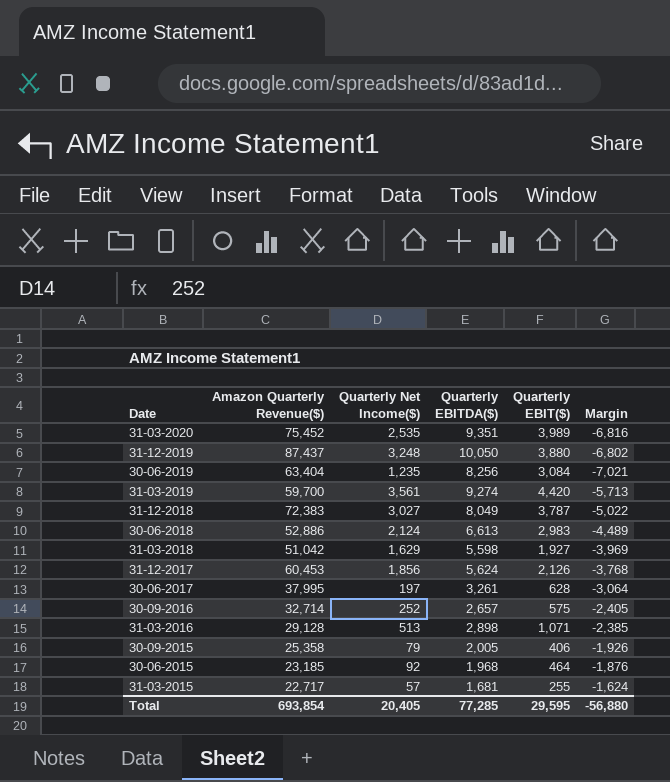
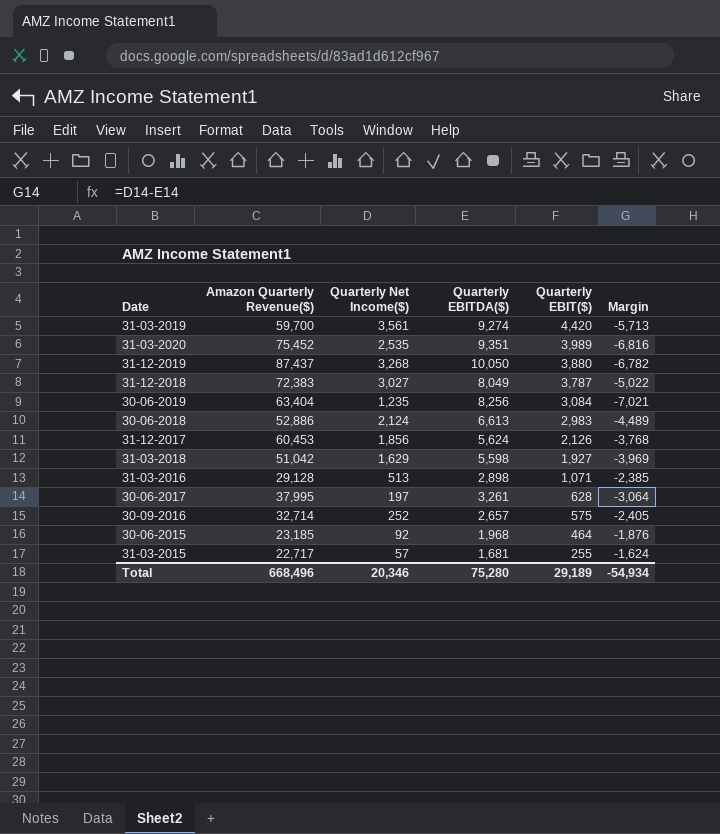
row order: Date descending -> Quarterly EBIT($) descending
row 30-09-2015: 25,358 | 79 | 2,005 | 406 | -1,926 -> none
31-12-2019 | Quarterly Net Income($): 3,248 -> 3,268
31-12-2019 | Margin: -6,802 -> -6,782
Total | Amazon Quarterly Revenue($): 693,854 -> 668,496
Total | Quarterly Net Income($): 20,405 -> 20,346
Total | Quarterly EBITDA($): 77,285 -> 75,280
Total | Quarterly EBIT($): 29,595 -> 29,189
Total | Margin: -56,880 -> -54,934

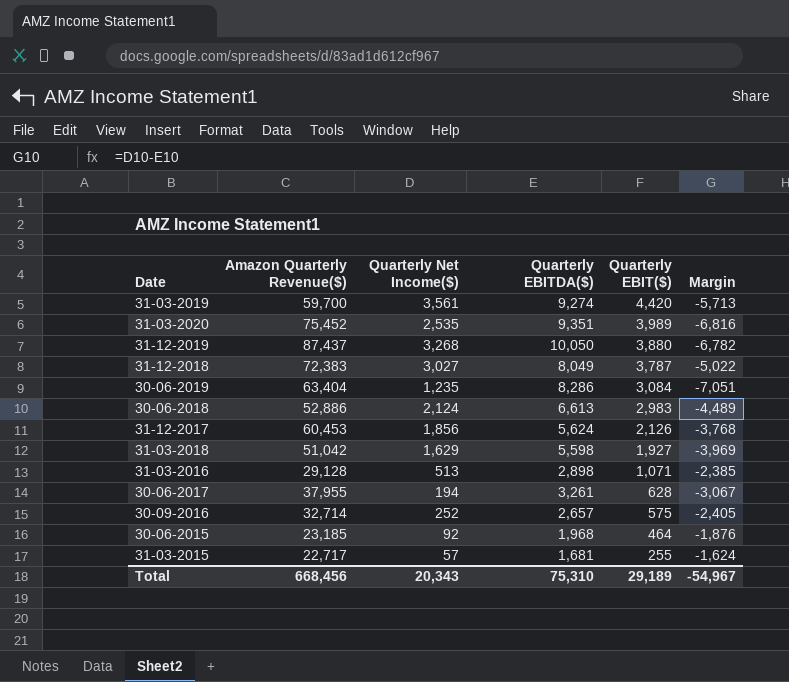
30-06-2019 | Quarterly EBITDA($): 8,256 -> 8,286
30-06-2019 | Margin: -7,021 -> -7,051
30-06-2017 | Amazon Quarterly Revenue($): 37,995 -> 37,955
30-06-2017 | Quarterly Net Income($): 197 -> 194
30-06-2017 | Margin: -3,064 -> -3,067
Total | Amazon Quarterly Revenue($): 668,496 -> 668,456
Total | Quarterly Net Income($): 20,346 -> 20,343
Total | Quarterly EBITDA($): 75,280 -> 75,310
Total | Margin: -54,934 -> -54,967

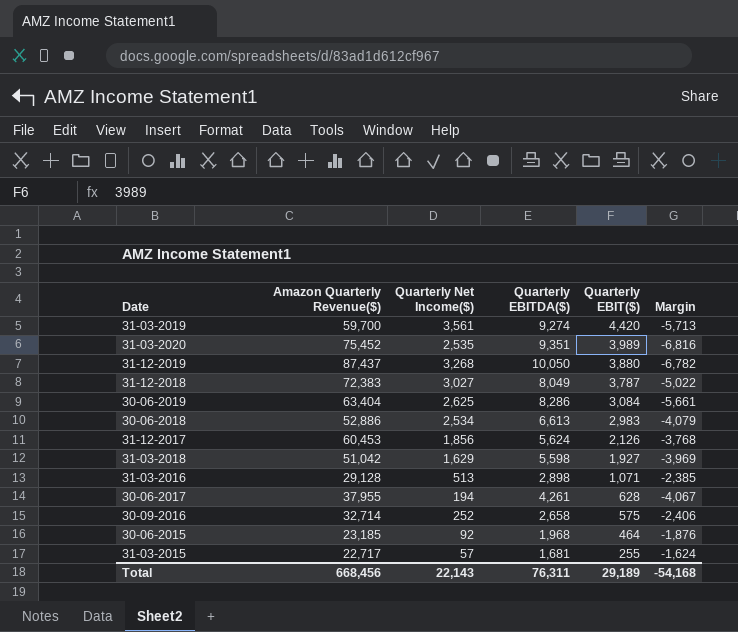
30-06-2019 | Quarterly Net Income($): 1,235 -> 2,625
30-06-2019 | Margin: -7,051 -> -5,661
30-06-2018 | Quarterly Net Income($): 2,124 -> 2,534
30-06-2018 | Margin: -4,489 -> -4,079
30-06-2017 | Quarterly EBITDA($): 3,261 -> 4,261
30-06-2017 | Margin: -3,067 -> -4,067
30-09-2016 | Quarterly EBITDA($): 2,657 -> 2,658
30-09-2016 | Margin: -2,405 -> -2,406
Total | Quarterly Net Income($): 20,343 -> 22,143
Total | Quarterly EBITDA($): 75,310 -> 76,311
Total | Margin: -54,967 -> -54,168

